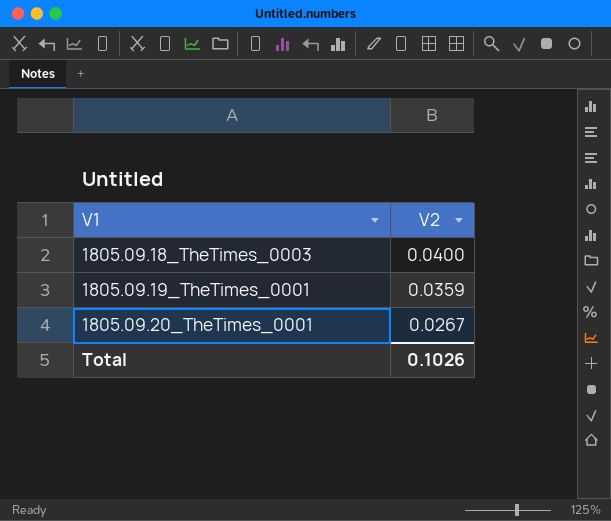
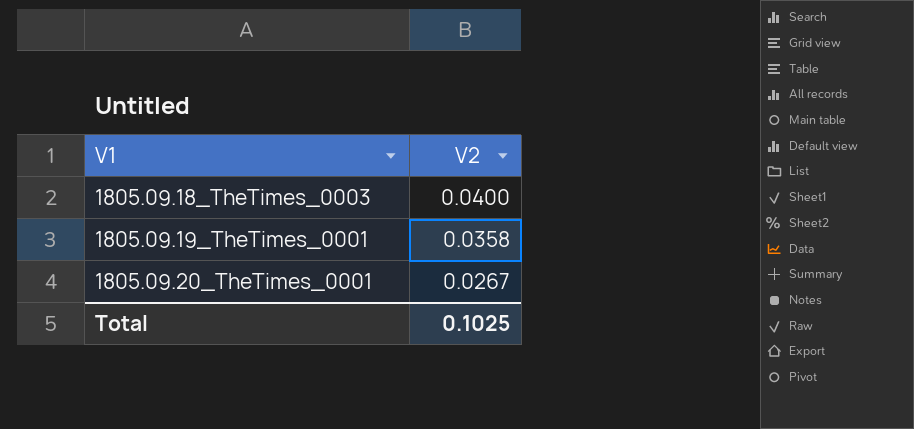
1805.09.19_TheTimes_0001 | V2: 0.0359 -> 0.0358
Total | V2: 0.1026 -> 0.1025

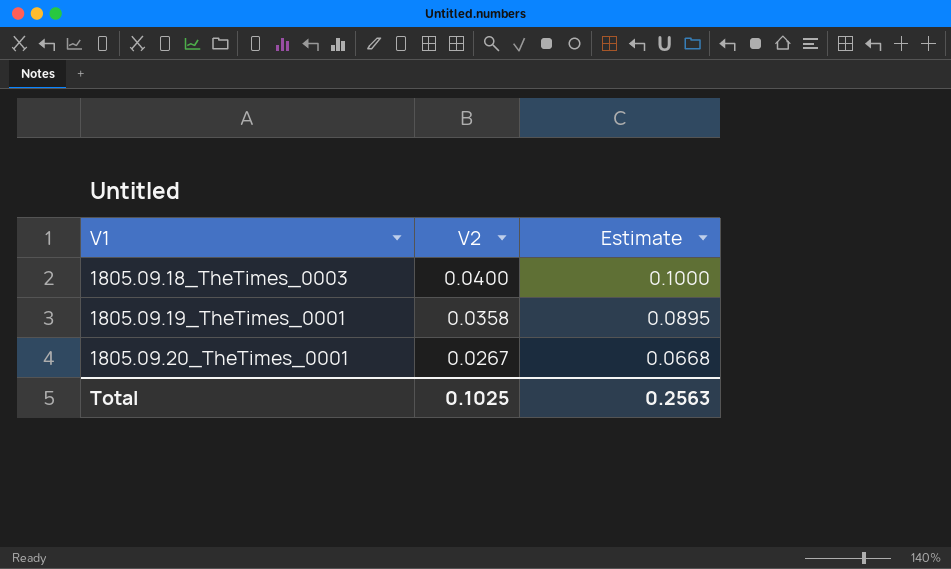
column Estimate | formula: none -> [V2] * 2.5

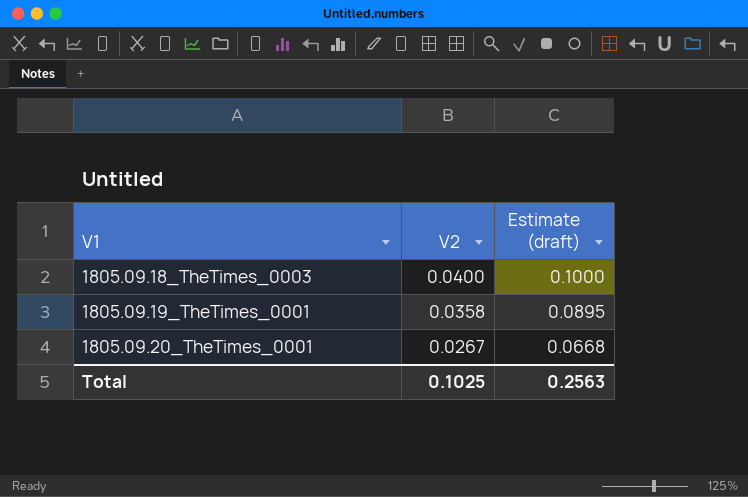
column name: Estimate -> Estimate (draft)

